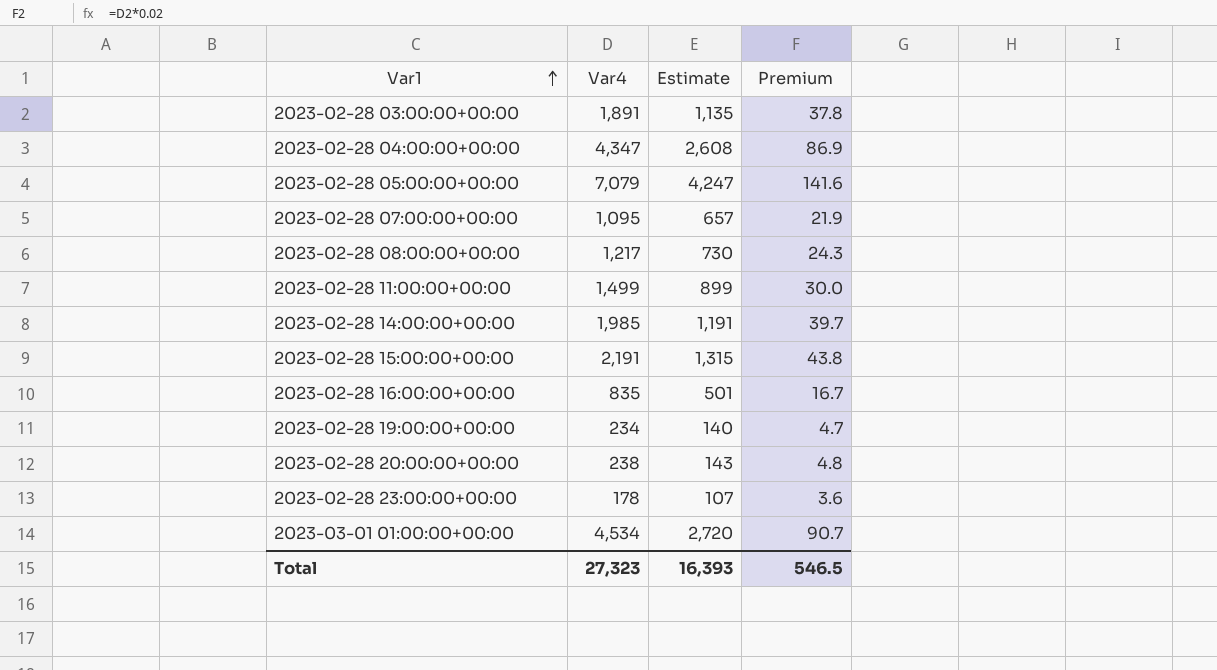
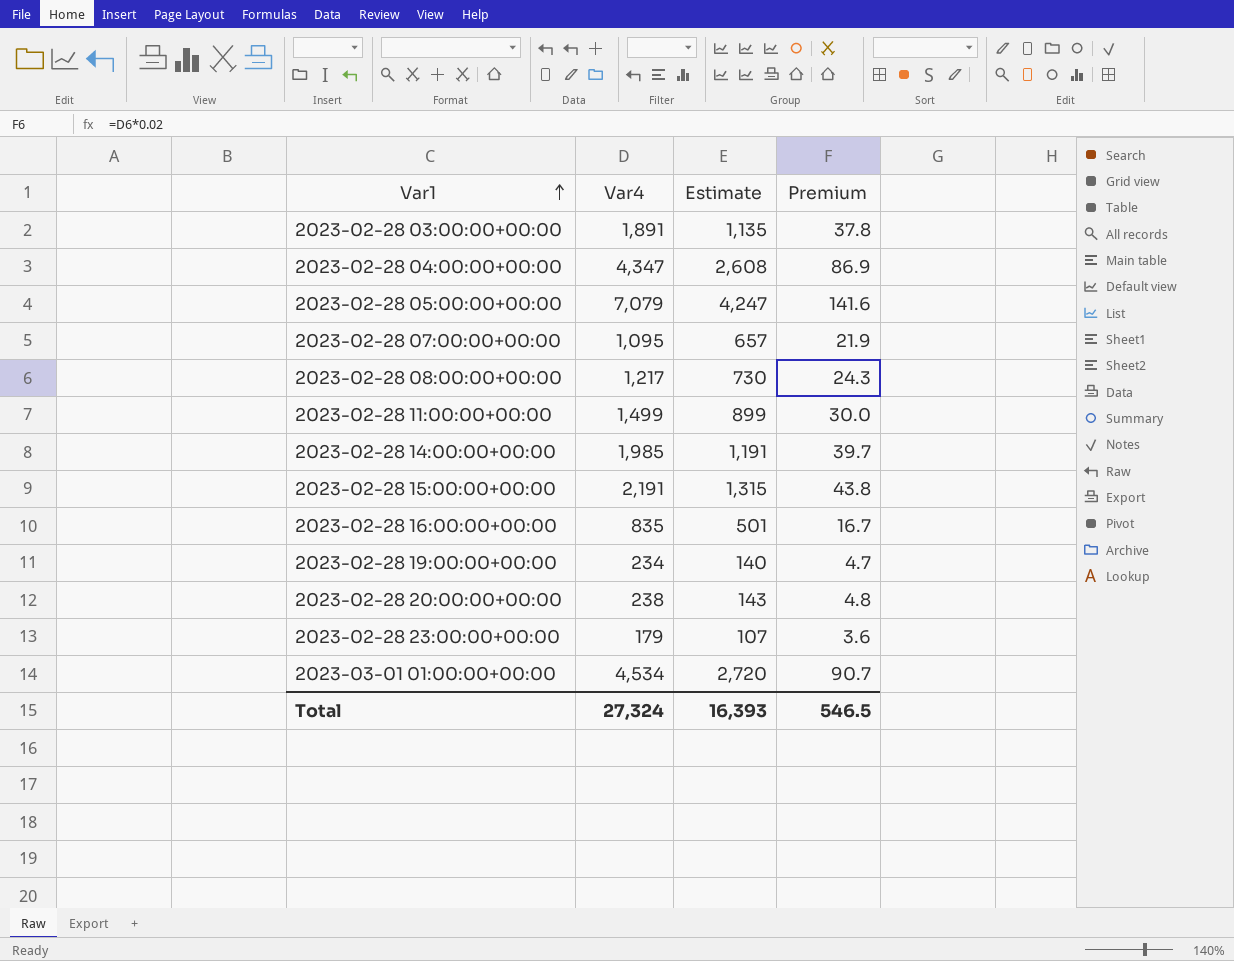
2023-02-28 23:00:00+00:00 | Var4: 178 -> 179
Total | Var4: 27,323 -> 27,324

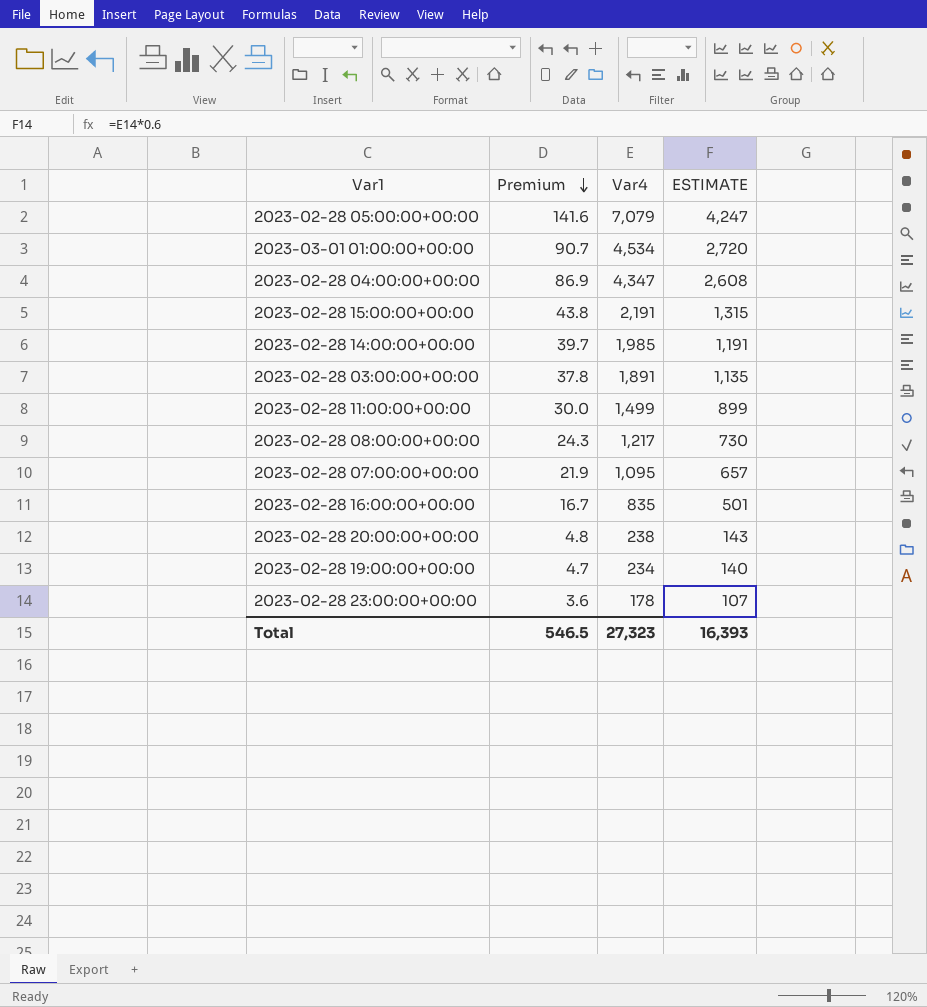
row order: Var1 ascending -> Premium descending
column Premium | position: 4 -> 2
column name: Estimate -> ESTIMATE
2023-02-28 23:00:00+00:00 | Var4: 179 -> 178
Total | Var4: 27,324 -> 27,323

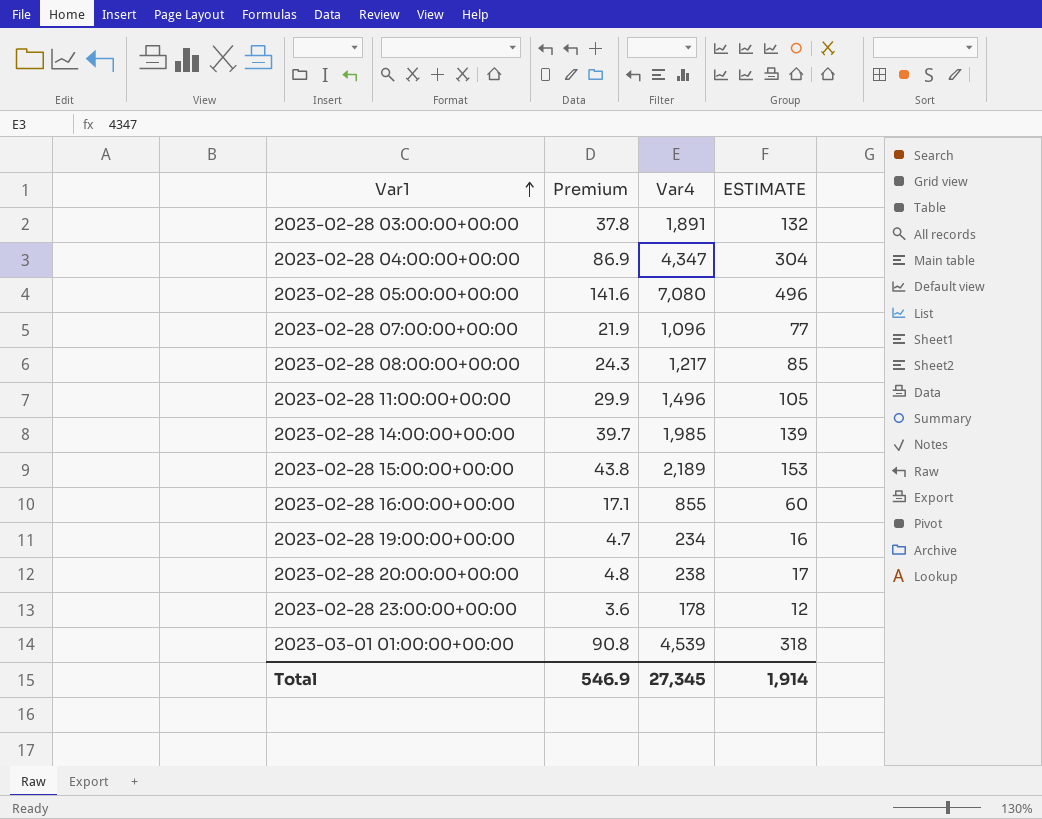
row order: Premium descending -> Var1 ascending
column ESTIMATE | formula: [Var4] * 0.6 -> [Var4] * 0.07
2023-02-28 05:00:00+00:00 | Var4: 7,079 -> 7,080
2023-02-28 07:00:00+00:00 | Var4: 1,095 -> 1,096
2023-02-28 11:00:00+00:00 | Premium: 30.0 -> 29.9
2023-02-28 11:00:00+00:00 | Var4: 1,499 -> 1,496
2023-02-28 15:00:00+00:00 | Var4: 2,191 -> 2,189
2023-02-28 16:00:00+00:00 | Premium: 16.7 -> 17.1
2023-02-28 16:00:00+00:00 | Var4: 835 -> 855
2023-03-01 01:00:00+00:00 | Premium: 90.7 -> 90.8
2023-03-01 01:00:00+00:00 | Var4: 4,534 -> 4,539
Total | Premium: 546.5 -> 546.9
Total | Var4: 27,323 -> 27,345
Total | ESTIMATE: 16,393 -> 1,914

